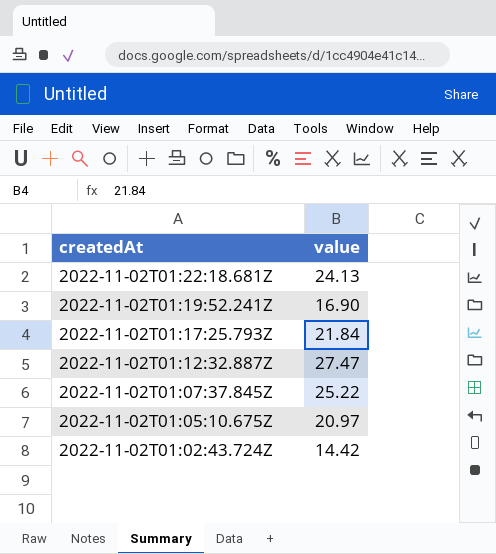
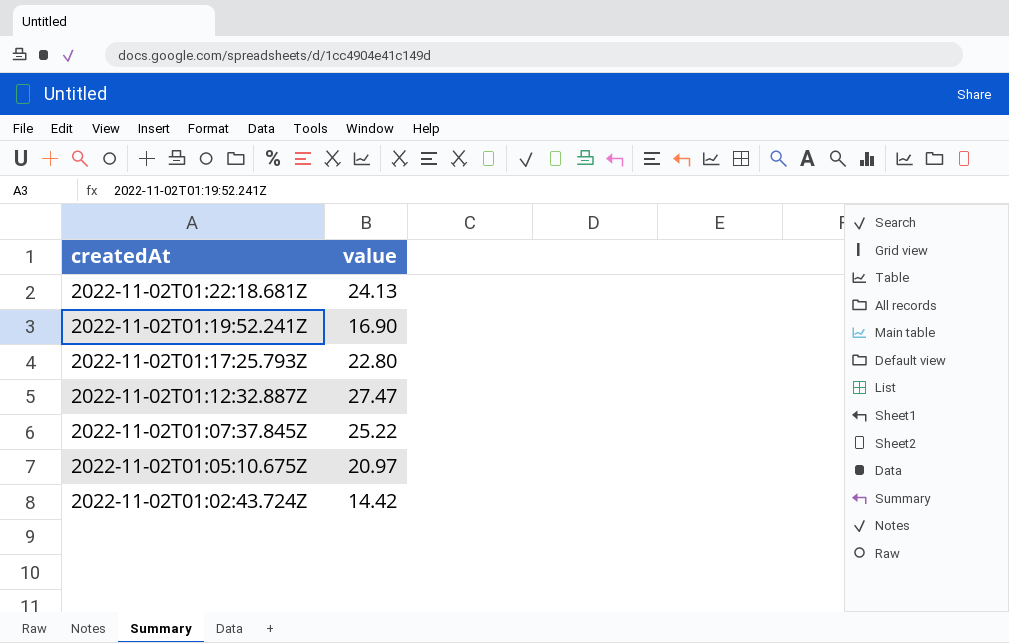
2022-11-02T01:17:25.793Z | value: 21.84 -> 22.80

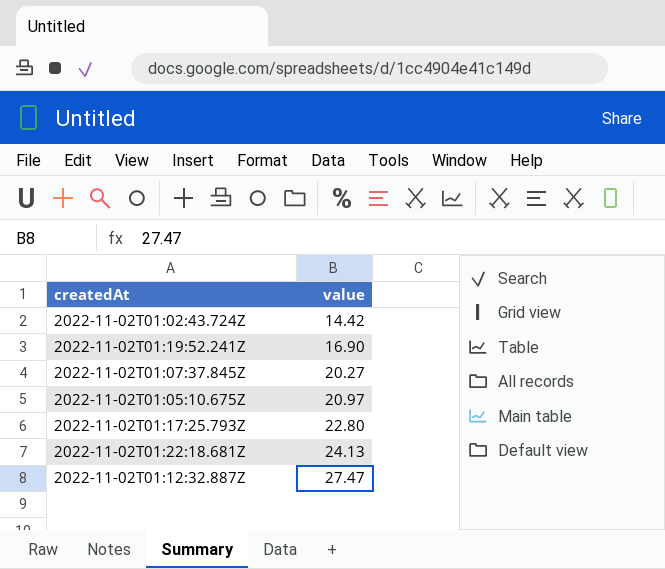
row order: createdAt descending -> value ascending
2022-11-02T01:07:37.845Z | value: 25.22 -> 20.27

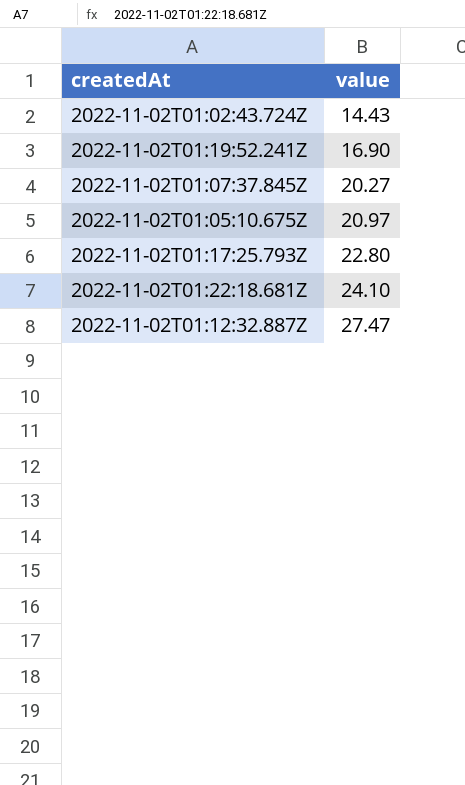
2022-11-02T01:02:43.724Z | value: 14.42 -> 14.43
2022-11-02T01:22:18.681Z | value: 24.13 -> 24.10

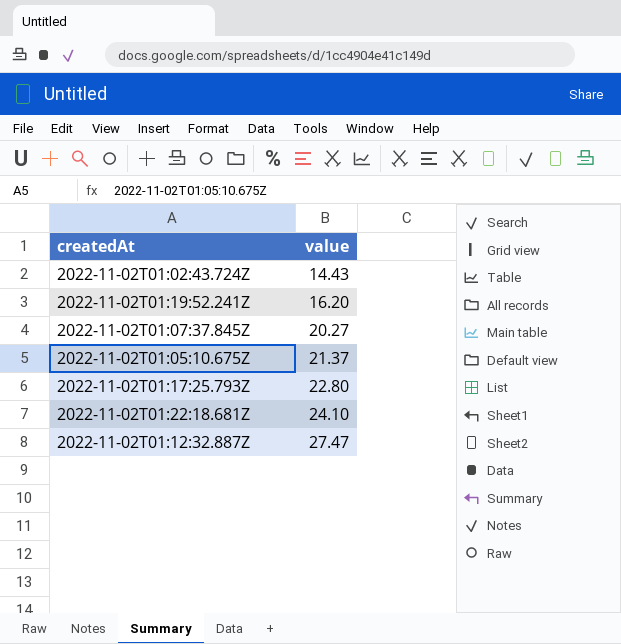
2022-11-02T01:19:52.241Z | value: 16.90 -> 16.20
2022-11-02T01:05:10.675Z | value: 20.97 -> 21.37

